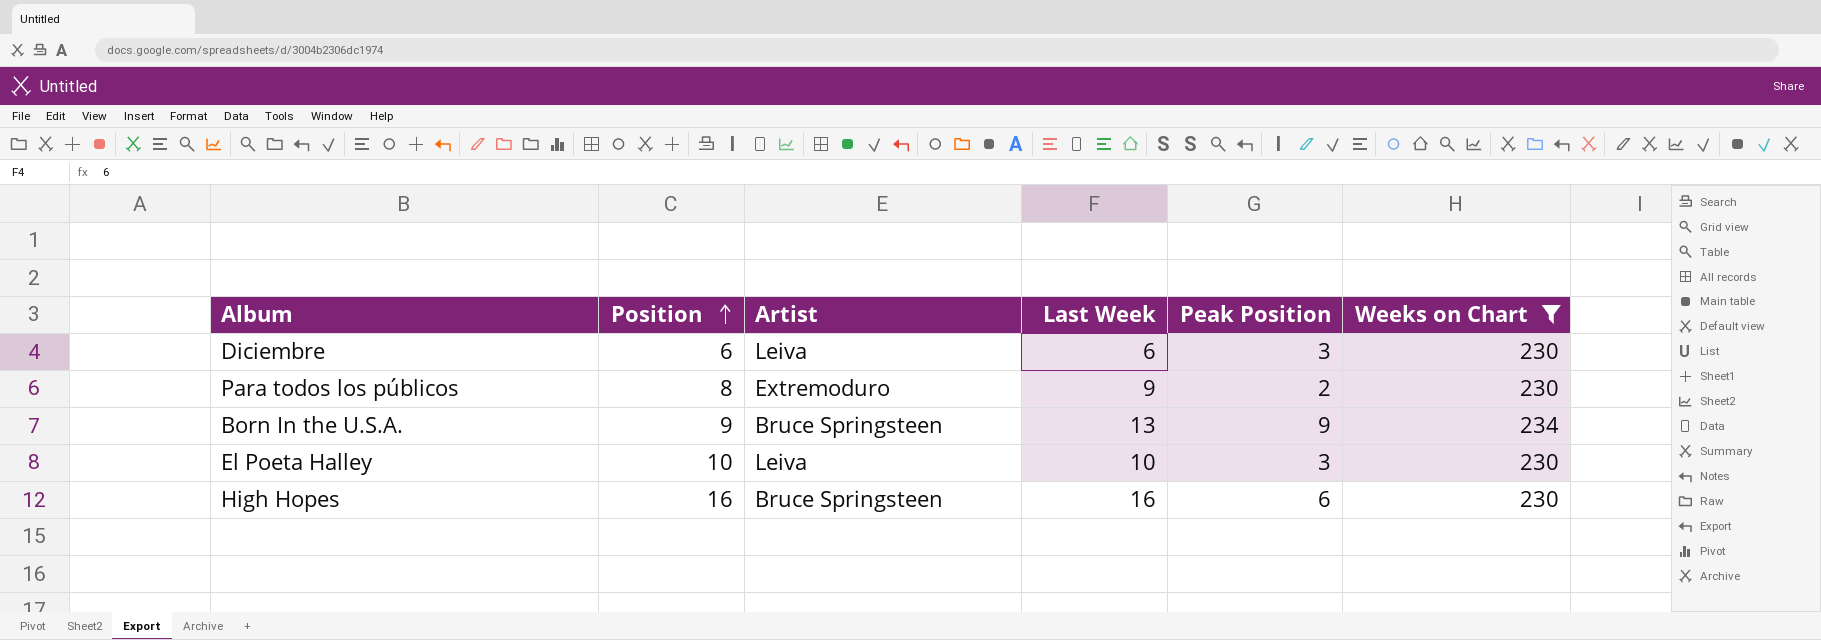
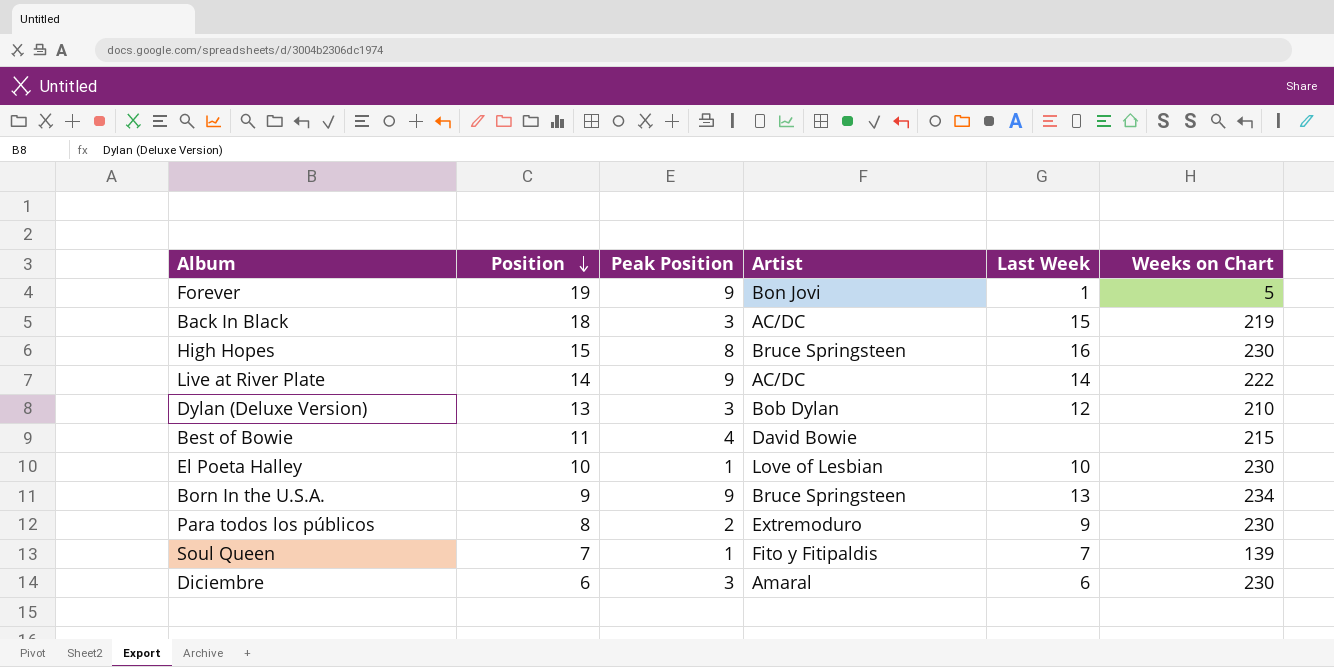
filter: Weeks on Chart >= 230 -> none
row order: Position ascending -> Position descending
column Peak Position | position: 5 -> 3
High Hopes | Position: 16 -> 15
High Hopes | Peak Position: 6 -> 8
El Poeta Halley | Peak Position: 3 -> 1
El Poeta Halley | Artist: Leiva -> Love of Lesbian
Diciembre | Artist: Leiva -> Amaral

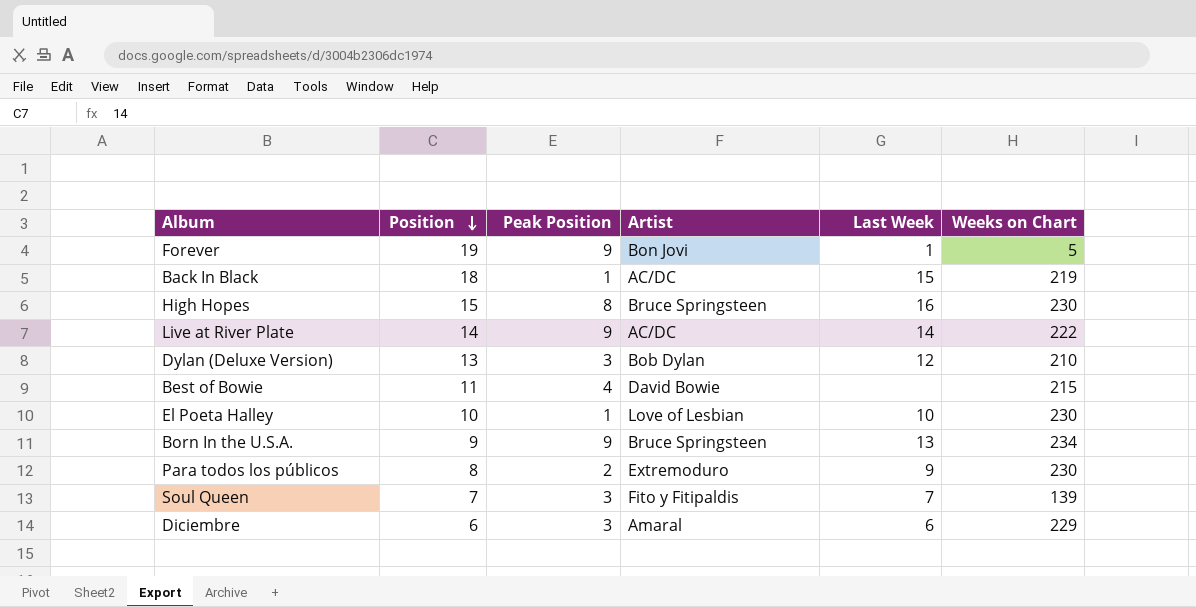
Back In Black | Peak Position: 3 -> 1
Soul Queen | Peak Position: 1 -> 3
Diciembre | Weeks on Chart: 230 -> 229

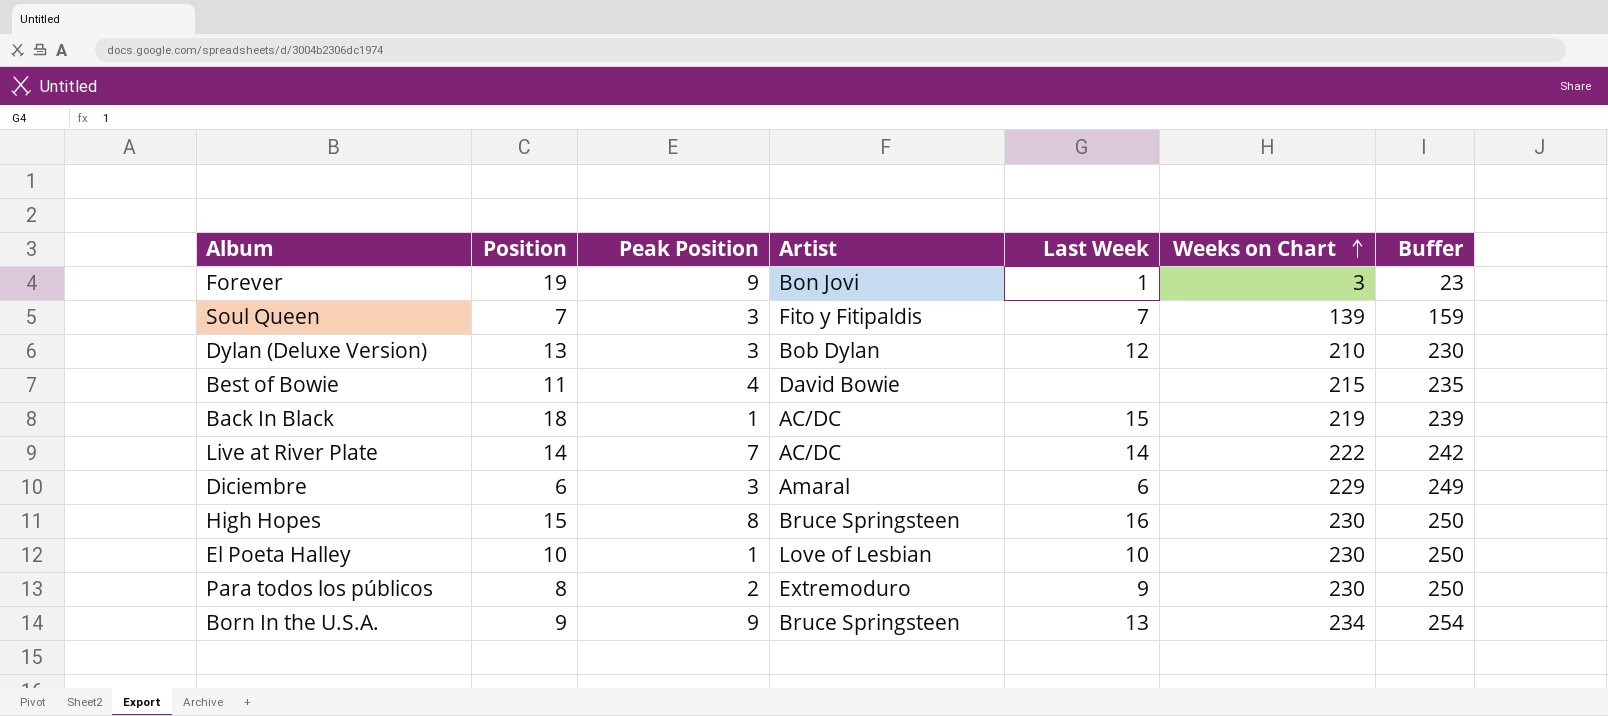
row order: Position descending -> Weeks on Chart ascending
column Buffer | formula: none -> [Weeks on Chart] + 20
Forever | Weeks on Chart: 5 -> 3
Live at River Plate | Peak Position: 9 -> 7

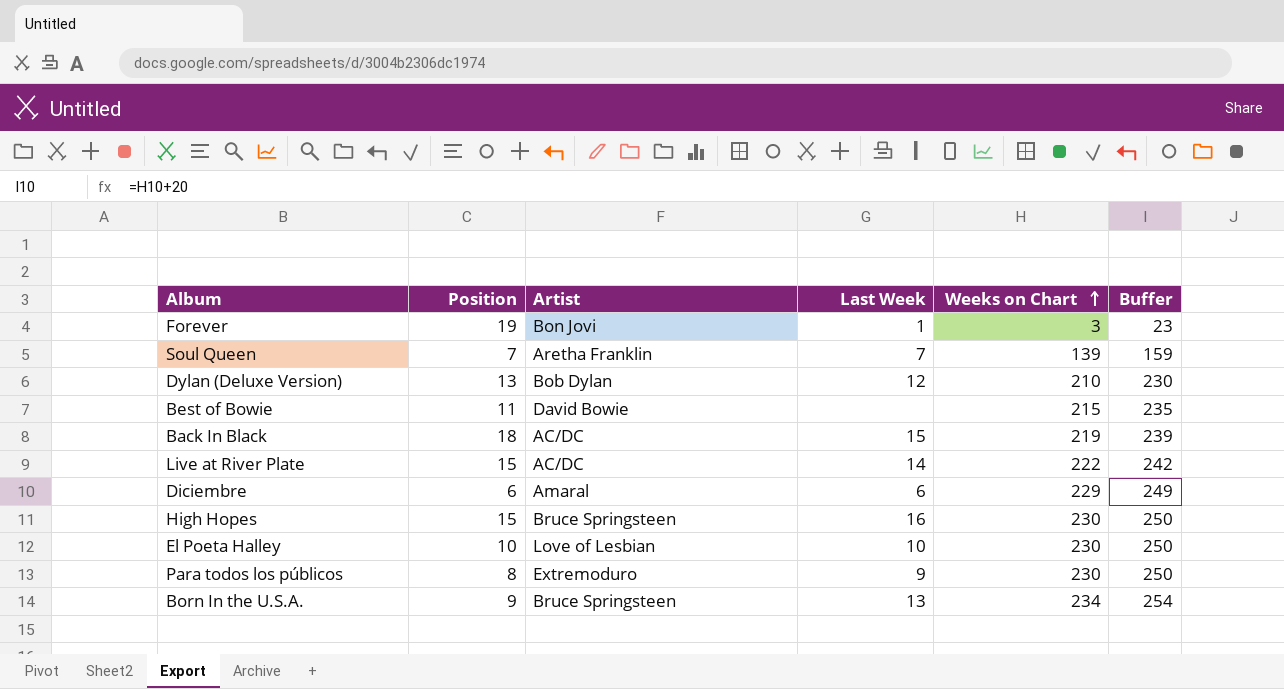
column Peak Position | position: 3 -> none
Soul Queen | Artist: Fito y Fitipaldis -> Aretha Franklin
Live at River Plate | Position: 14 -> 15

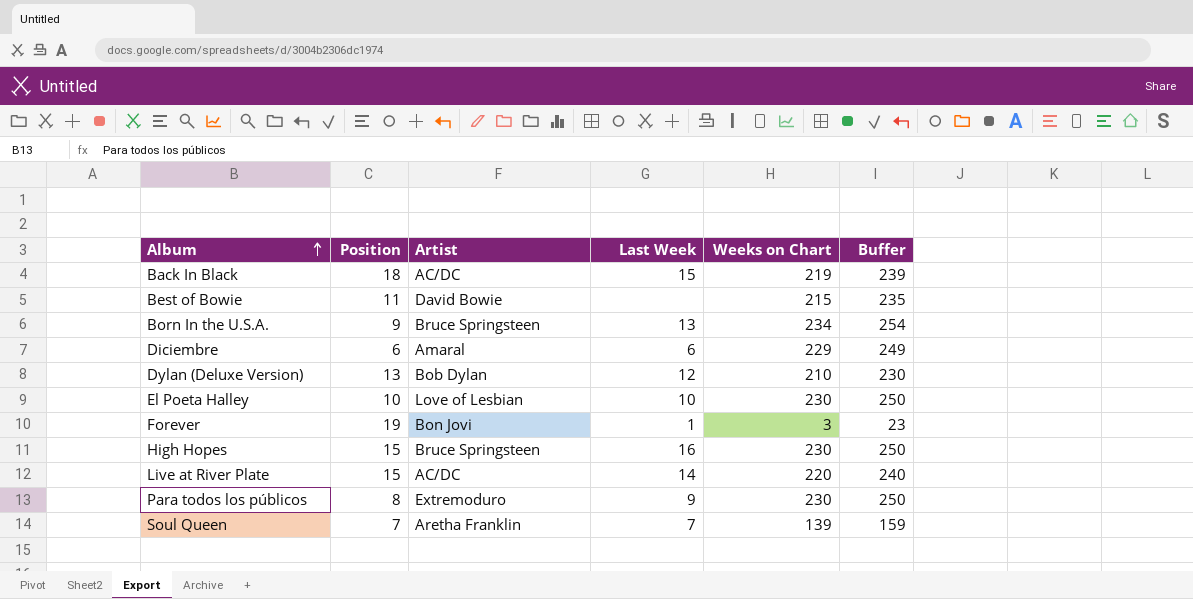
row order: Weeks on Chart ascending -> Album ascending
Live at River Plate | Weeks on Chart: 222 -> 220
Live at River Plate | Buffer: 242 -> 240

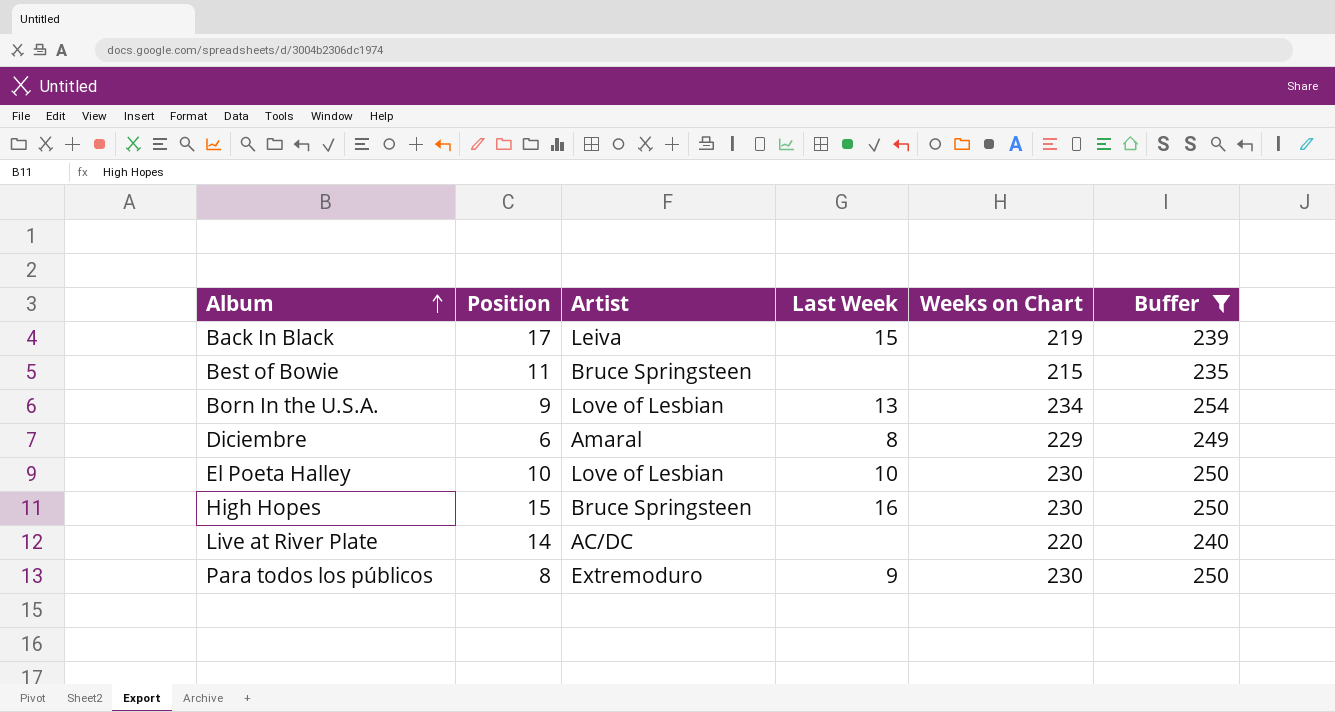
filter: none -> Buffer >= 235
Back In Black | Position: 18 -> 17
Back In Black | Artist: AC/DC -> Leiva
Best of Bowie | Artist: David Bowie -> Bruce Springsteen
Born In the U.S.A. | Artist: Bruce Springsteen -> Love of Lesbian
Diciembre | Last Week: 6 -> 8
Live at River Plate | Position: 15 -> 14
Live at River Plate | Last Week: 14 -> none

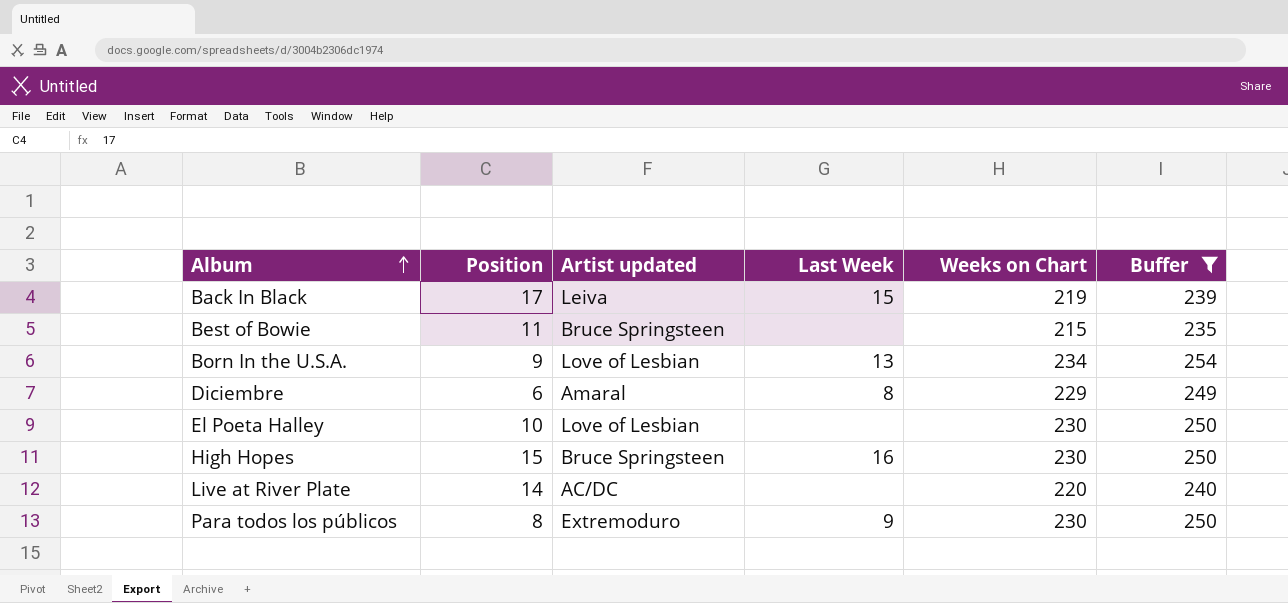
column name: Artist -> Artist updated
El Poeta Halley | Last Week: 10 -> none

